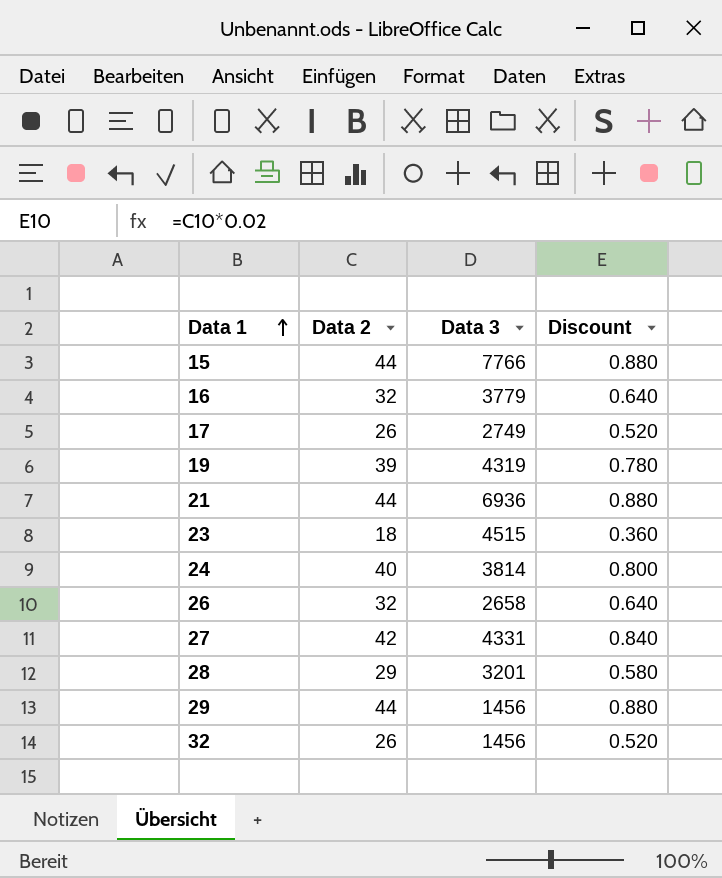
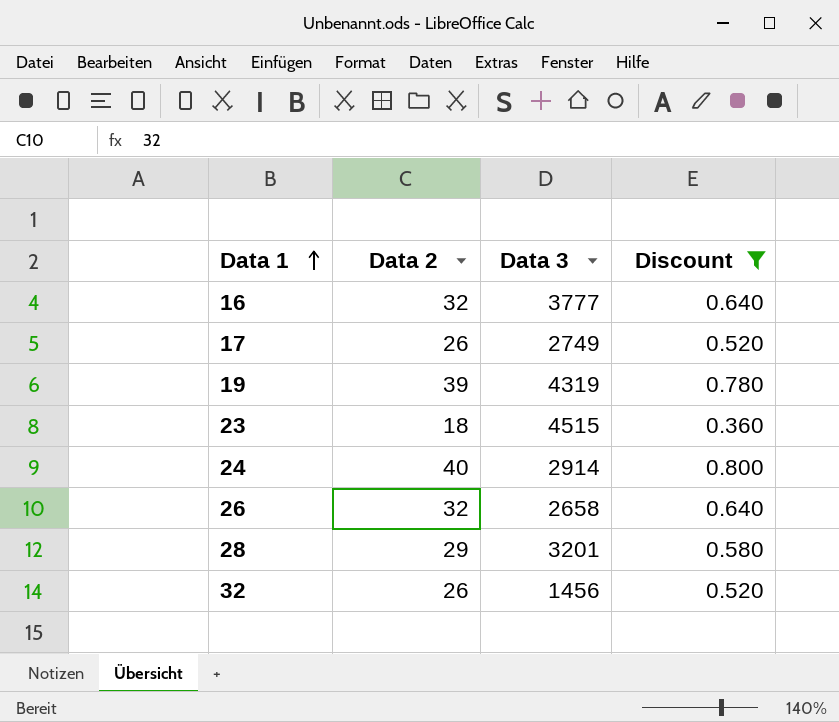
filter: none -> Discount <= 0.800
16 | Data 3: 3779 -> 3777
24 | Data 3: 3814 -> 2914

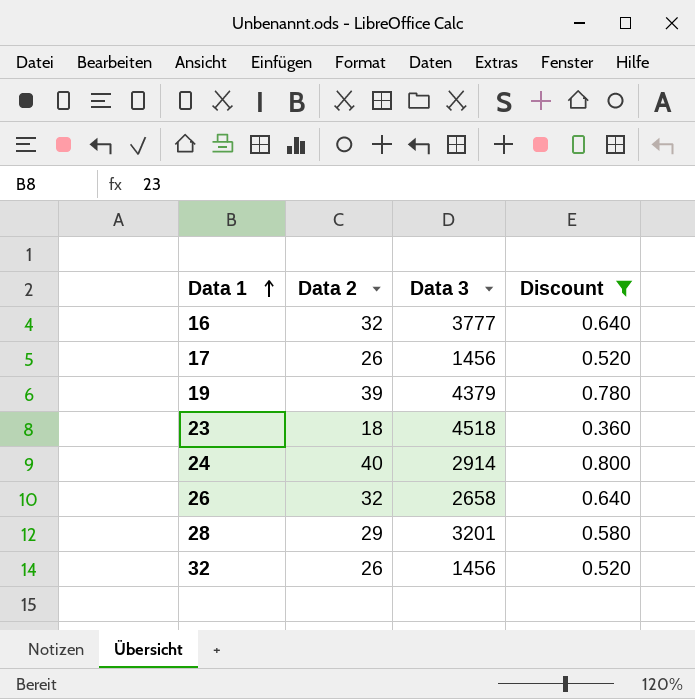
17 | Data 3: 2749 -> 1456
19 | Data 3: 4319 -> 4379
23 | Data 3: 4515 -> 4518

